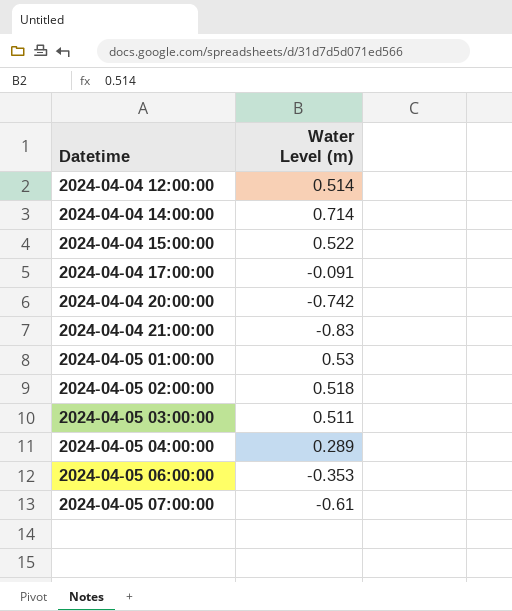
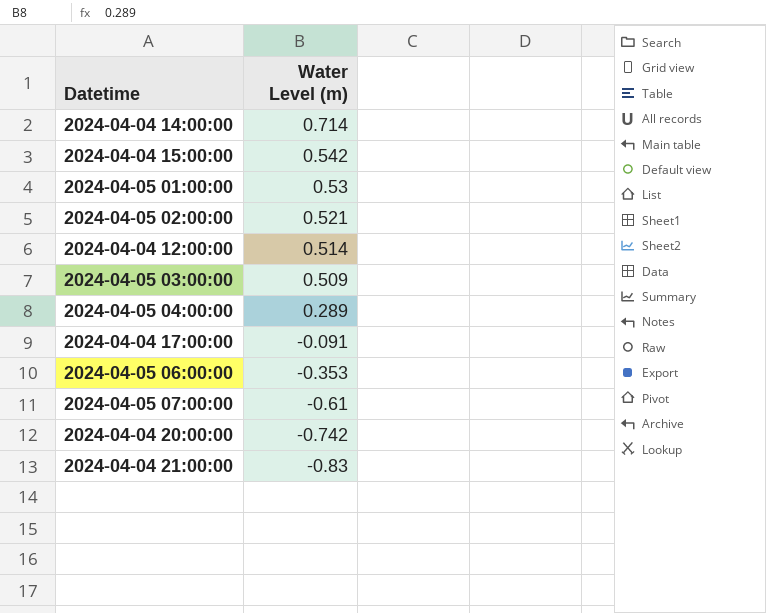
row order: Datetime ascending -> Water Level (m) descending
2024-04-04 15:00:00 | Water Level (m): 0.522 -> 0.542
2024-04-05 02:00:00 | Water Level (m): 0.518 -> 0.521
2024-04-05 03:00:00 | Water Level (m): 0.511 -> 0.509

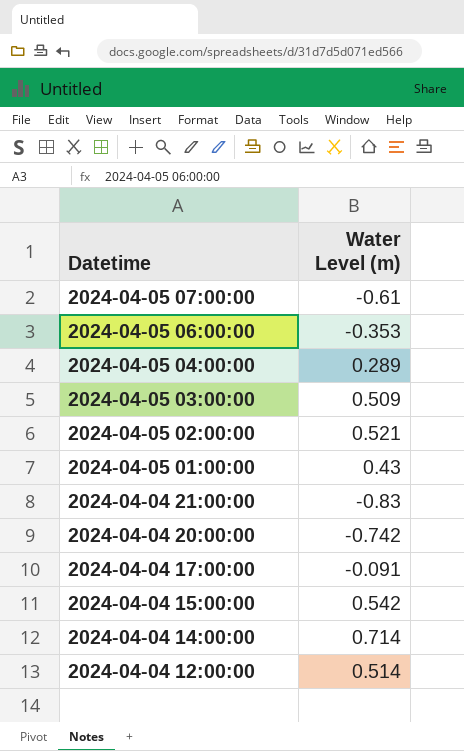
row order: Water Level (m) descending -> Datetime descending
2024-04-05 01:00:00 | Water Level (m): 0.53 -> 0.43

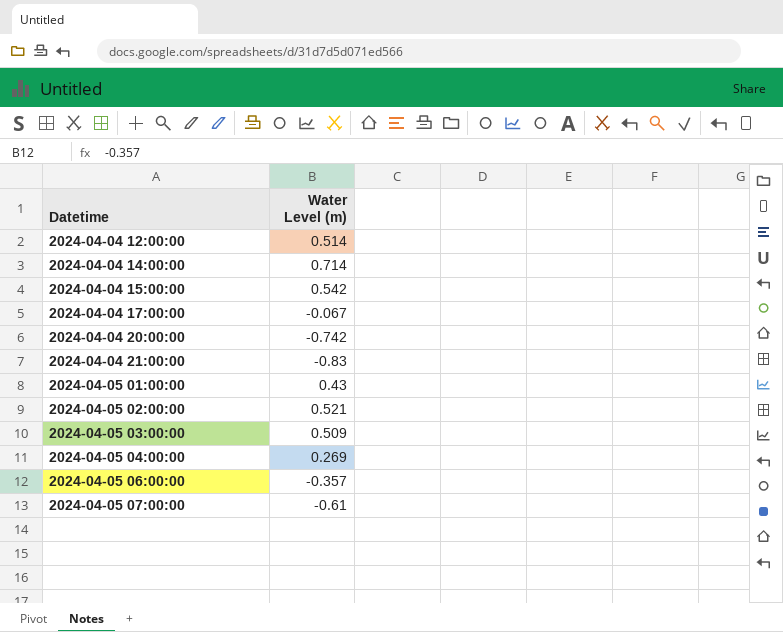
row order: Datetime descending -> Datetime ascending
2024-04-04 17:00:00 | Water Level (m): -0.091 -> -0.067
2024-04-05 04:00:00 | Water Level (m): 0.289 -> 0.269
2024-04-05 06:00:00 | Water Level (m): -0.353 -> -0.357

